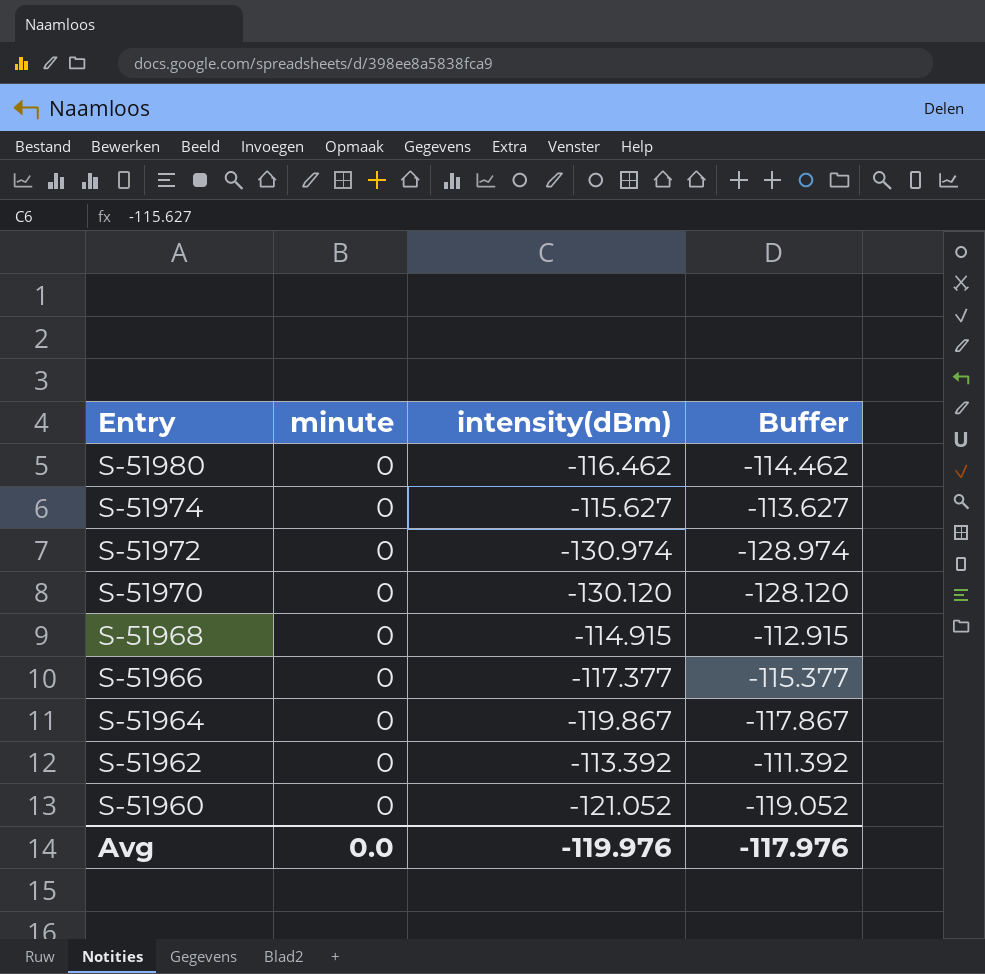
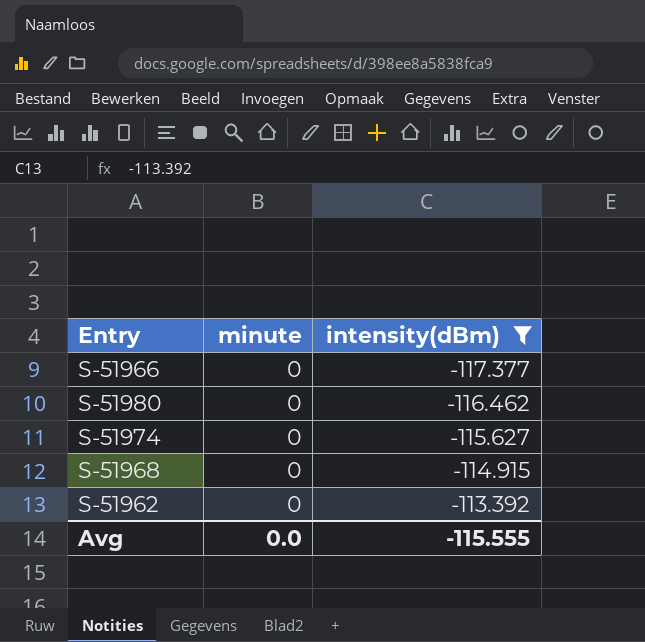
filter: none -> intensity(dBm) >= -117.377
row order: Entry descending -> intensity(dBm) ascending
column Buffer | formula: [intensity(dBm)] + 2 -> none
Avg | intensity(dBm): -119.976 -> -115.555

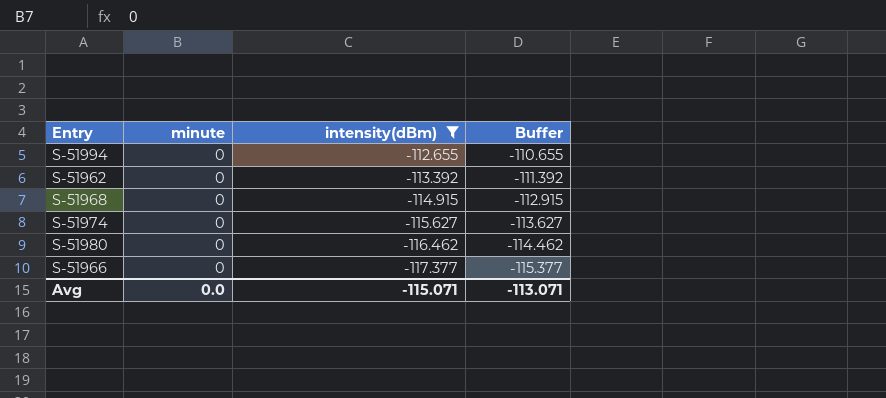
row order: intensity(dBm) ascending -> intensity(dBm) descending
column Buffer | formula: none -> [intensity(dBm)] + 2
row S-51994: none -> 0 | -112.655 | -110.655
Avg | intensity(dBm): -115.555 -> -115.071

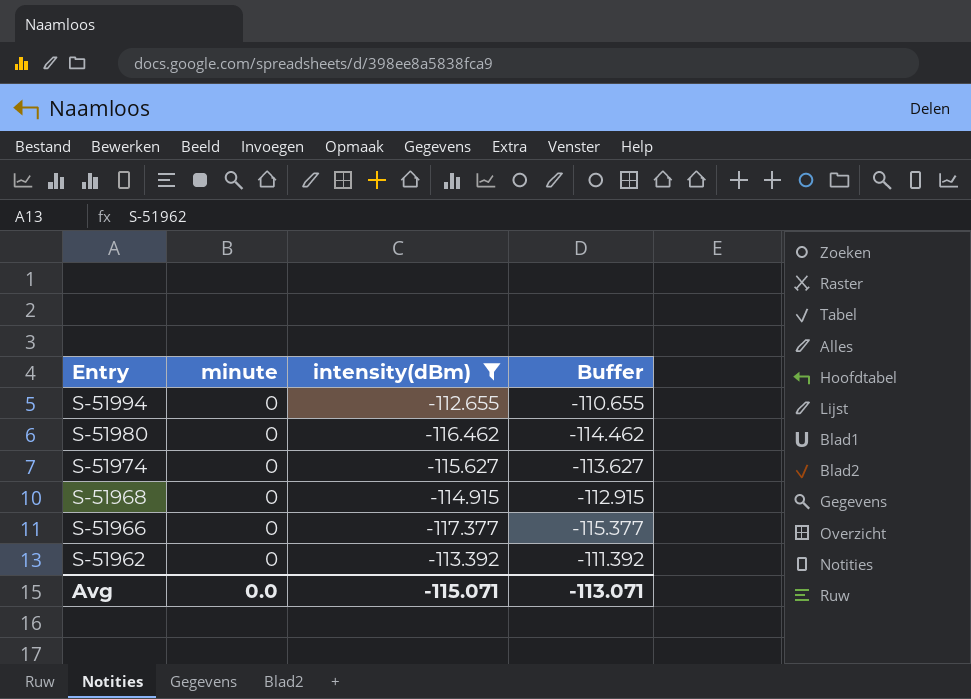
row order: intensity(dBm) descending -> Entry descending

